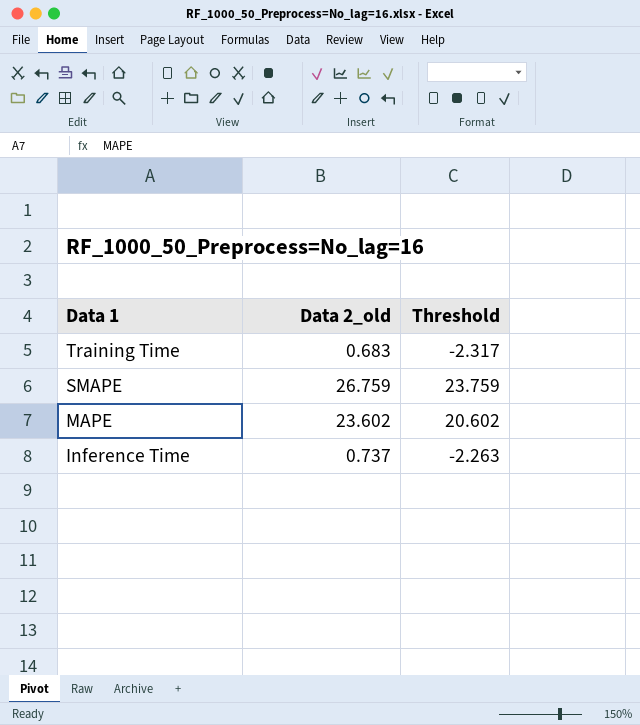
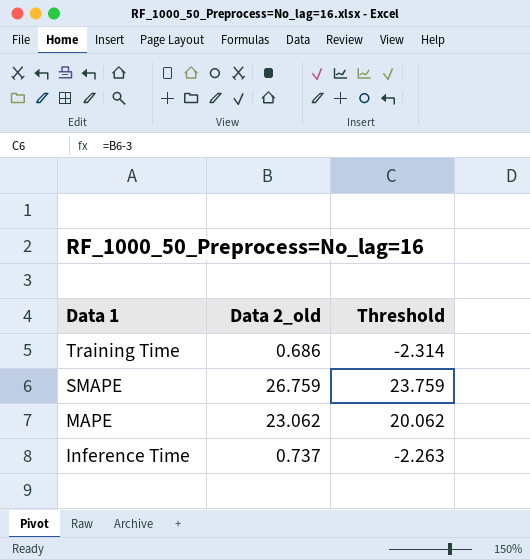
Training Time | Data 2_old: 0.683 -> 0.686
Training Time | Threshold: -2.317 -> -2.314
MAPE | Data 2_old: 23.602 -> 23.062
MAPE | Threshold: 20.602 -> 20.062

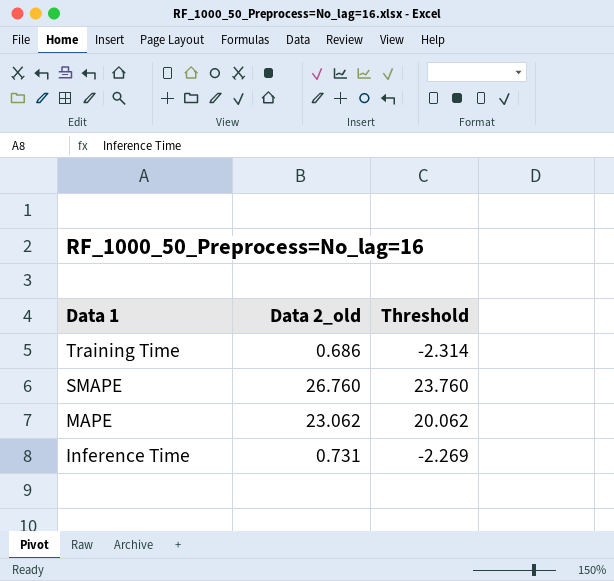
SMAPE | Data 2_old: 26.759 -> 26.760
SMAPE | Threshold: 23.759 -> 23.760
Inference Time | Data 2_old: 0.737 -> 0.731
Inference Time | Threshold: -2.263 -> -2.269

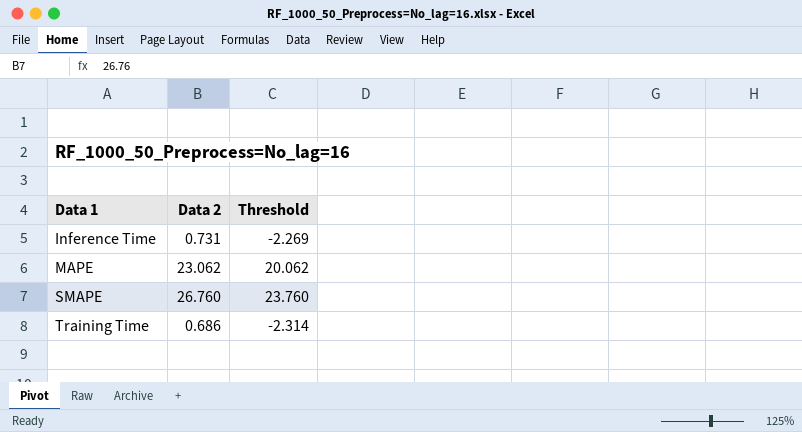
row order: Data 1 descending -> Data 1 ascending
column name: Data 2_old -> Data 2

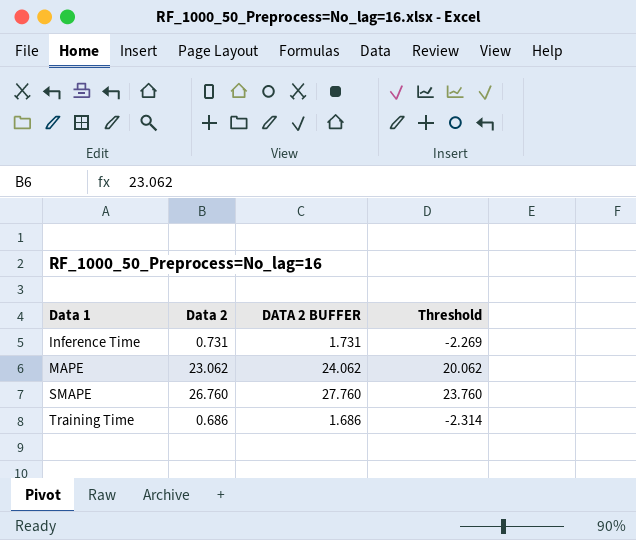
column DATA 2 BUFFER | formula: none -> [Data 2] + 1

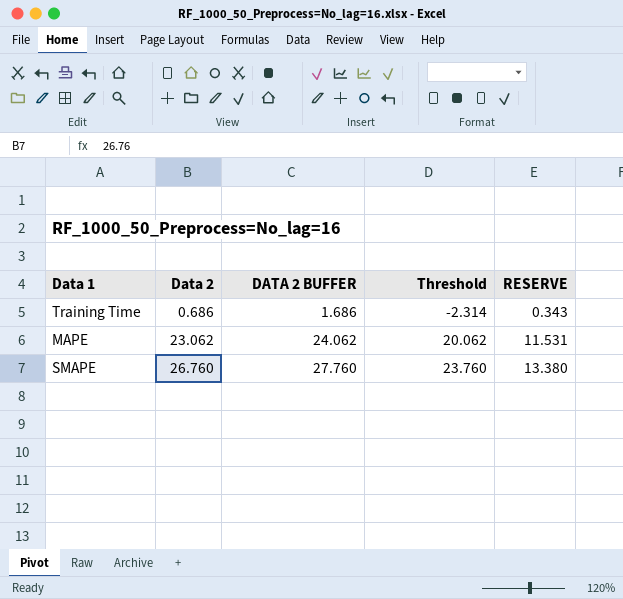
row order: Data 1 ascending -> Data 2 ascending
column RESERVE | formula: none -> [Data 2] * 0.5
row Inference Time: 0.731 | 1.731 | -2.269 -> none

